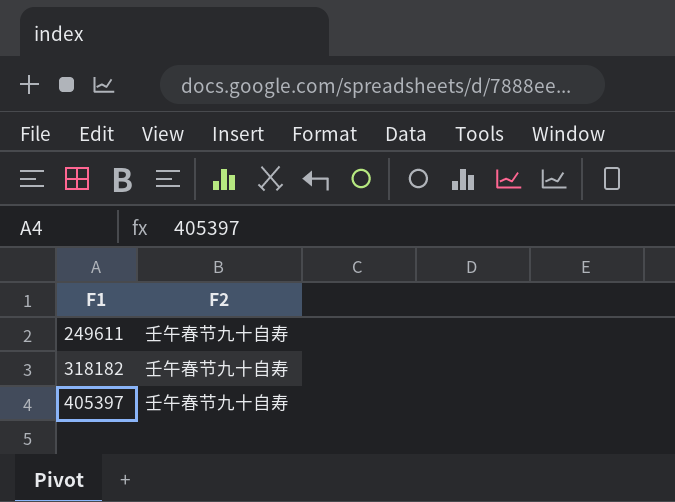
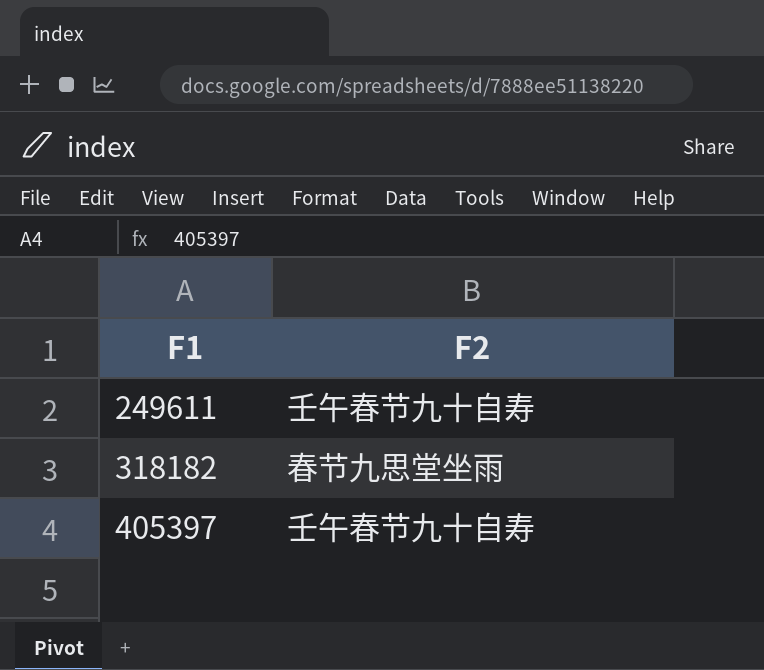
318182 | F2: 壬午春节九十自寿 -> 春节九思堂坐雨

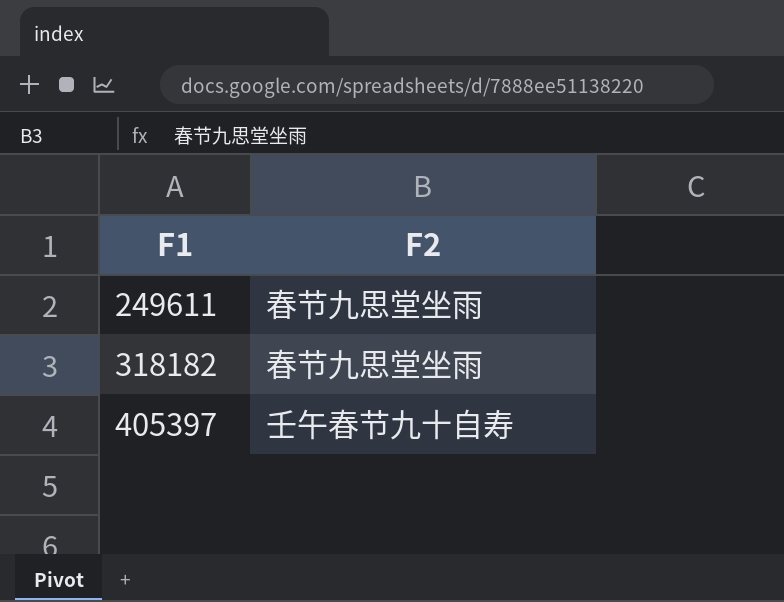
249611 | F2: 壬午春节九十自寿 -> 春节九思堂坐雨

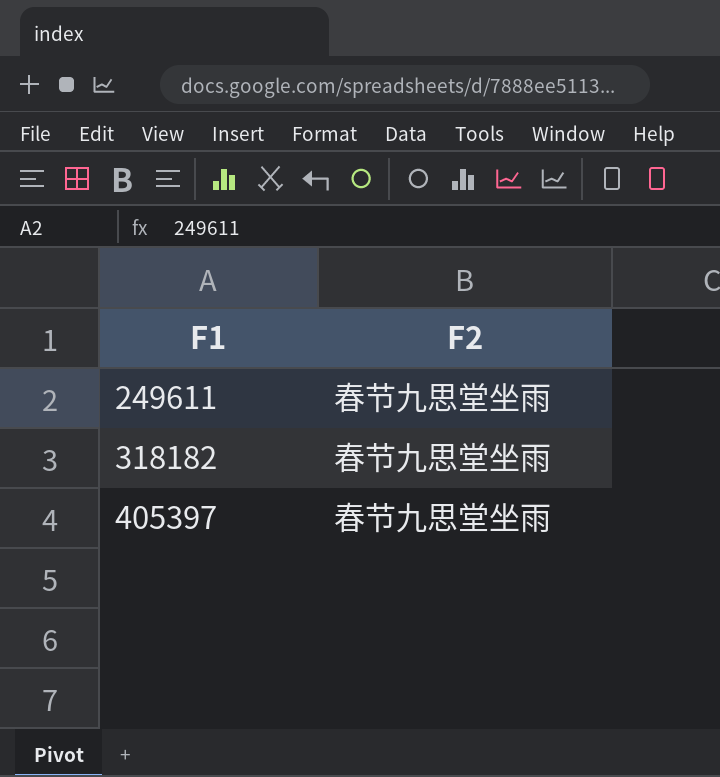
405397 | F2: 壬午春节九十自寿 -> 春节九思堂坐雨

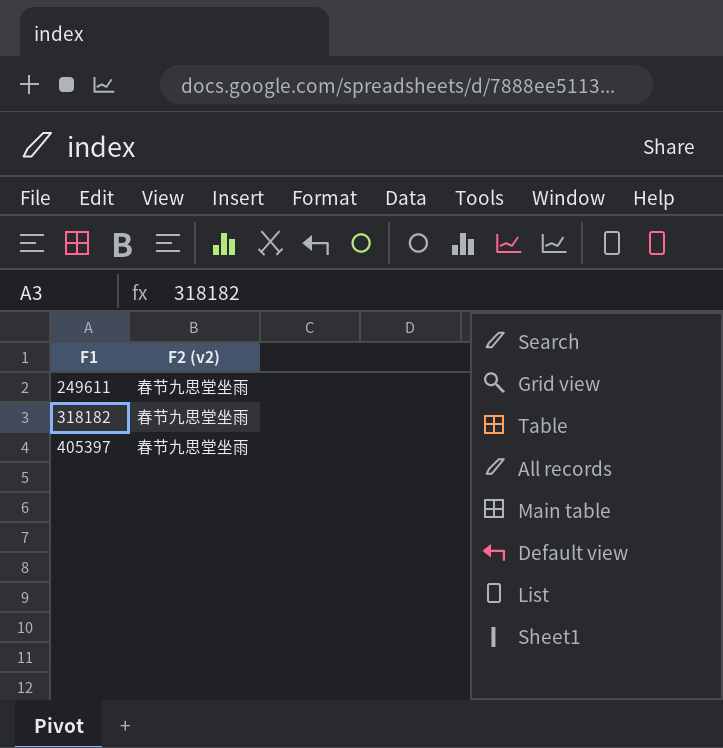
column name: F2 -> F2 (v2)

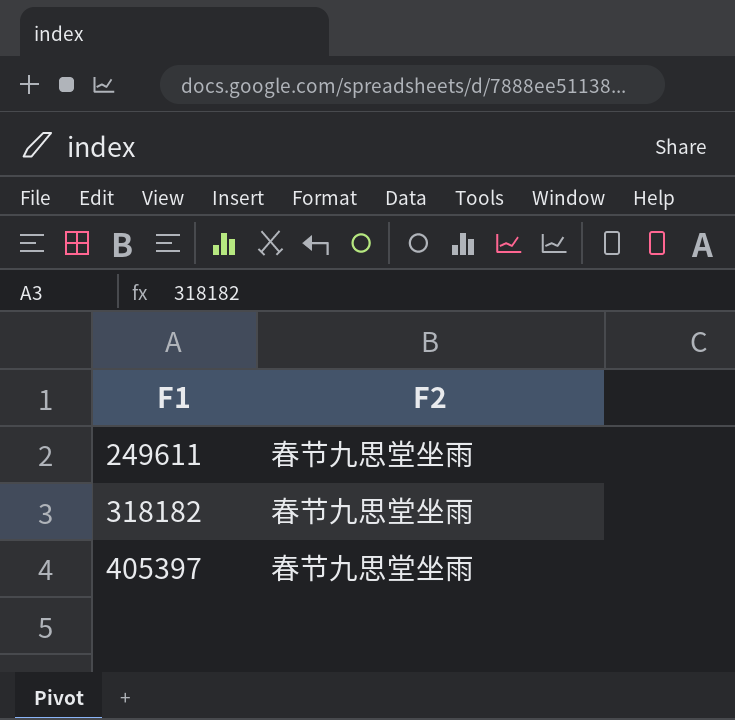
column name: F2 (v2) -> F2

